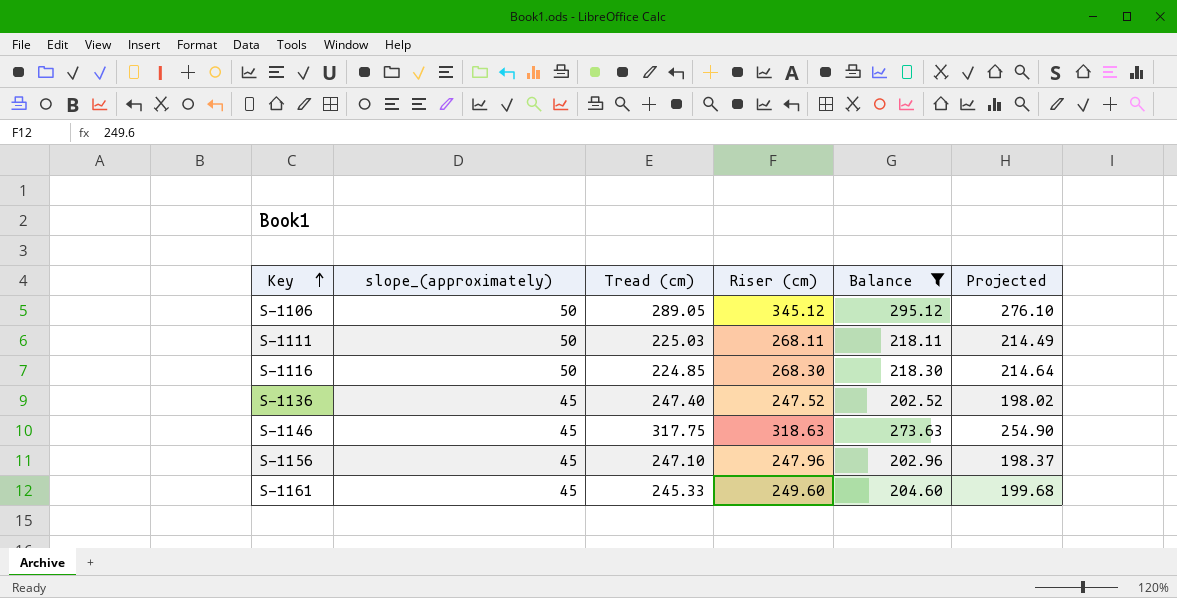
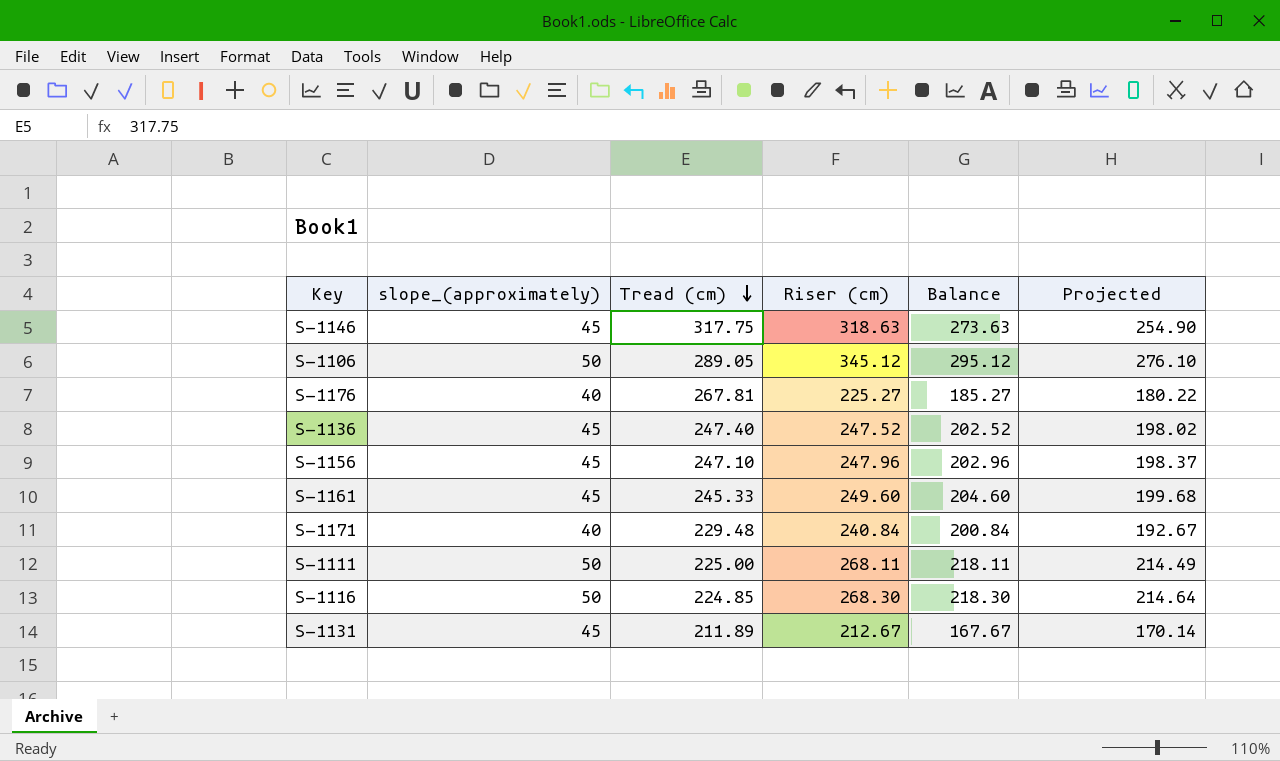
filter: Balance >= 202.52 -> none
row order: Key ascending -> Tread (cm) descending
S-1111 | Tread (cm): 225.03 -> 225.00

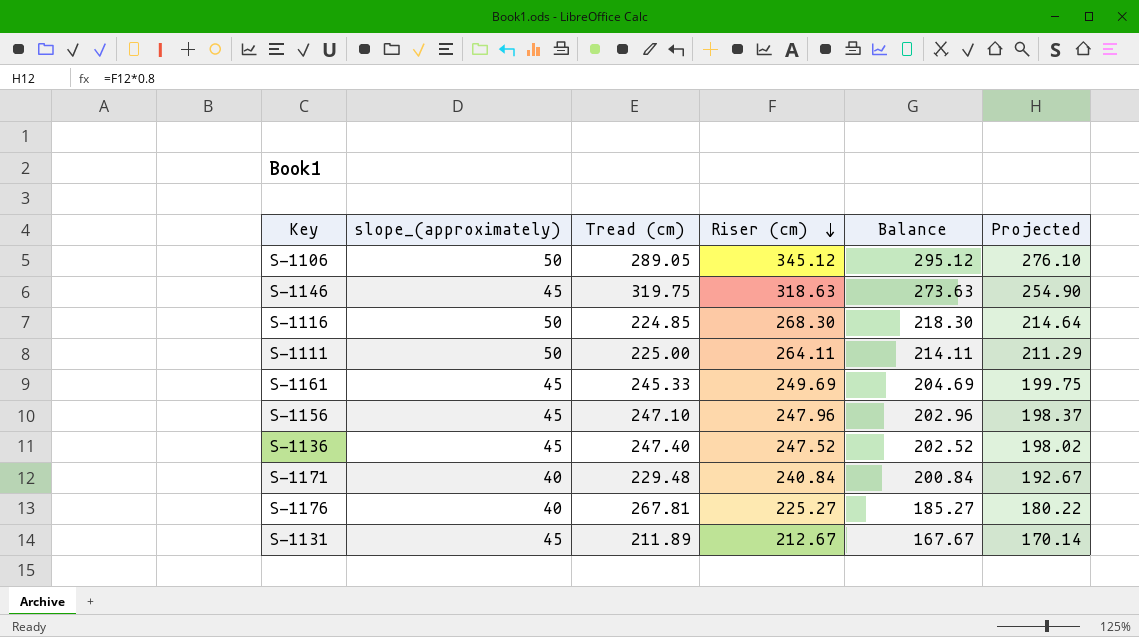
row order: Tread (cm) descending -> Riser (cm) descending
S-1146 | Tread (cm): 317.75 -> 319.75
S-1111 | Riser (cm): 268.11 -> 264.11
S-1111 | Balance: 218.11 -> 214.11
S-1111 | Projected: 214.49 -> 211.29
S-1161 | Riser (cm): 249.60 -> 249.69
S-1161 | Balance: 204.60 -> 204.69
S-1161 | Projected: 199.68 -> 199.75

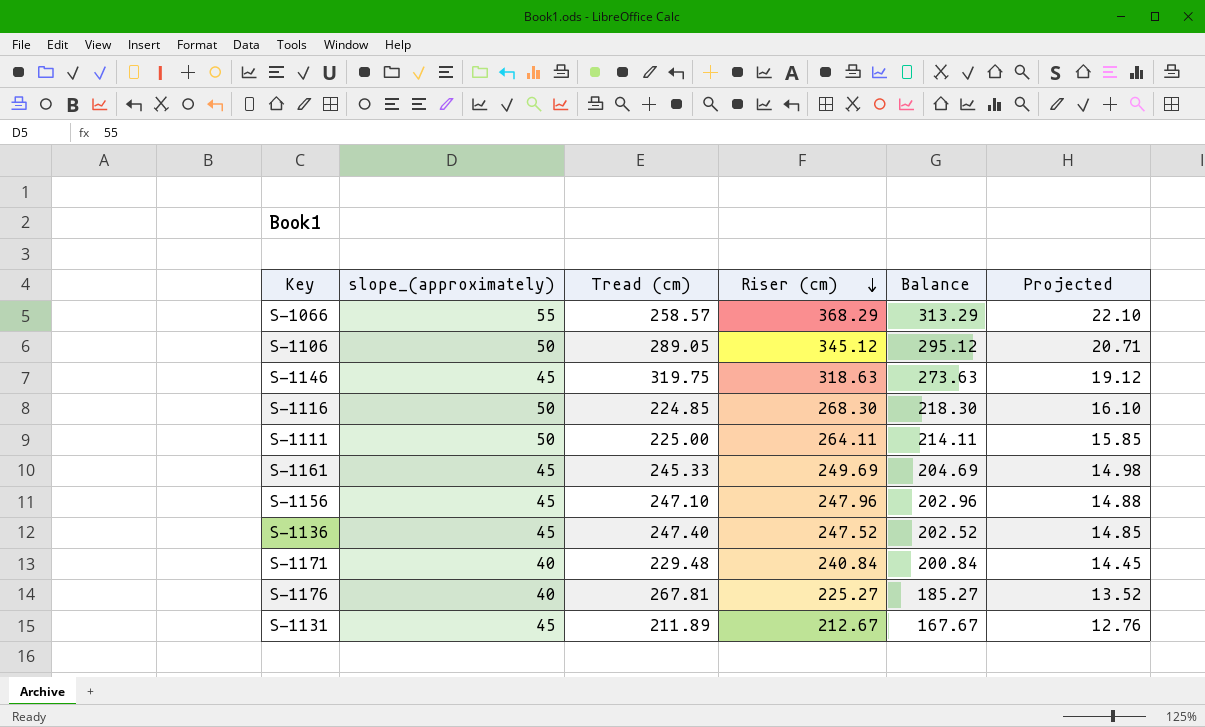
column Projected | formula: [Riser (cm)] * 0.8 -> [Riser (cm)] * 0.06
row S-1066: none -> 55 | 258.57 | 368.29 | 313.29 | 22.10

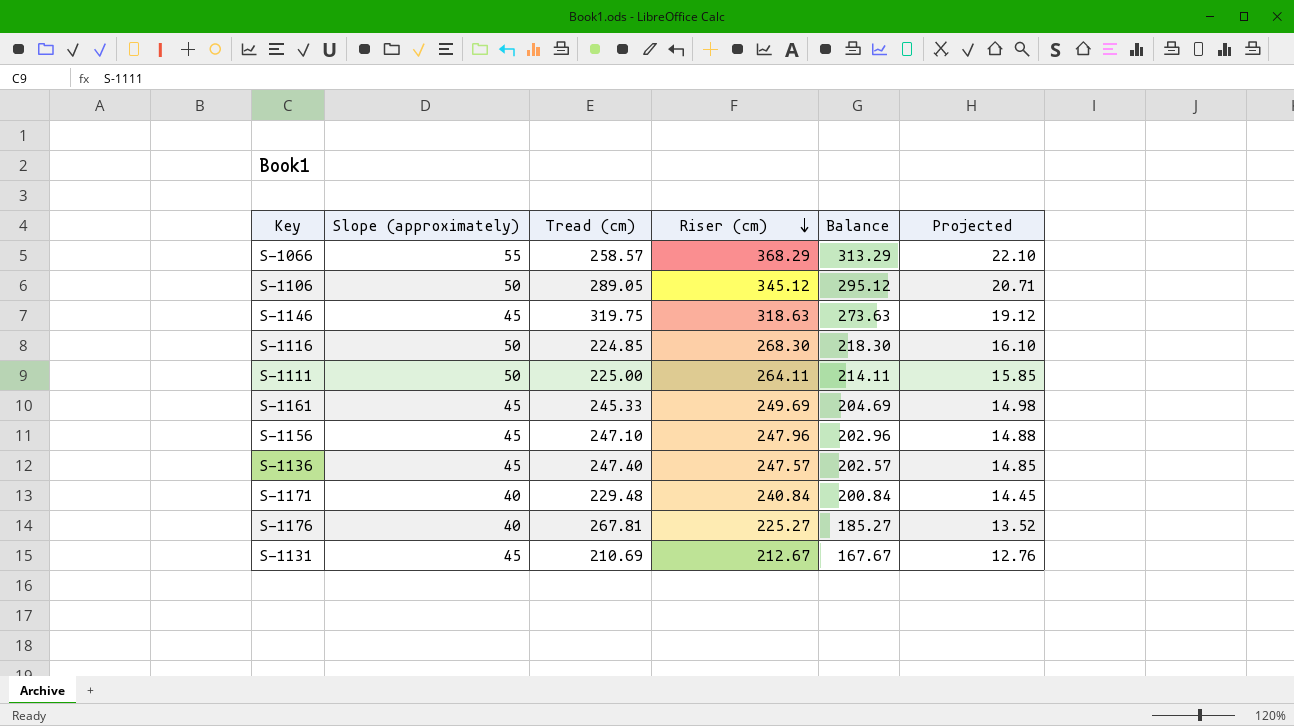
column name: slope_(approximately) -> Slope (approximately)
S-1136 | Riser (cm): 247.52 -> 247.57
S-1136 | Balance: 202.52 -> 202.57
S-1131 | Tread (cm): 211.89 -> 210.69

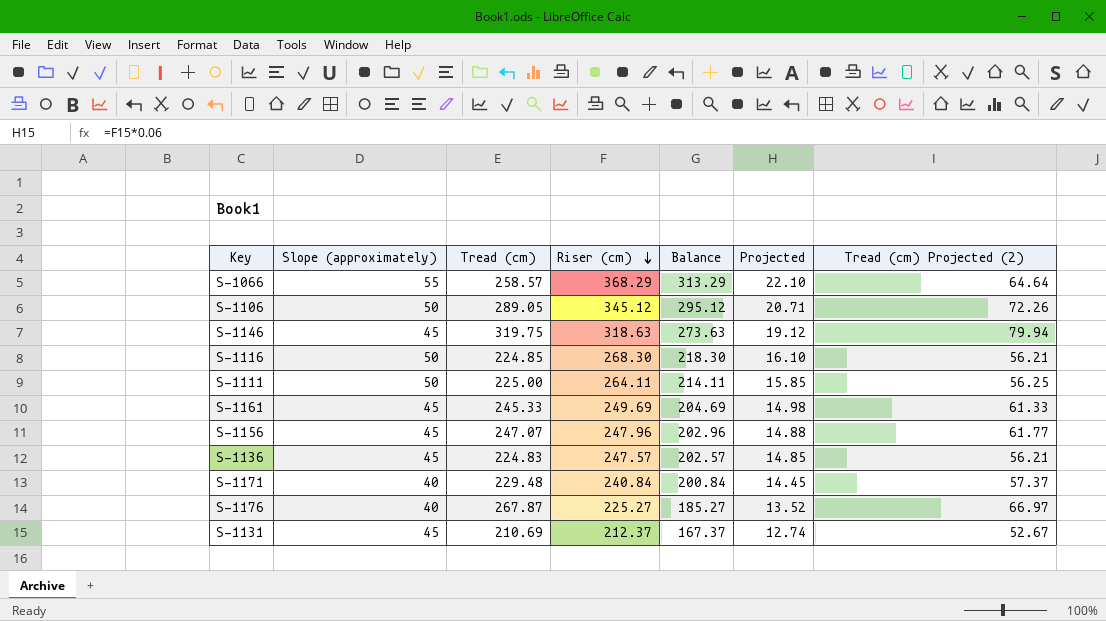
column Tread (cm) Projected (2) | formula: none -> [Tread (cm)] * 0.25
S-1156 | Tread (cm): 247.10 -> 247.07
S-1136 | Tread (cm): 247.40 -> 224.83
S-1176 | Tread (cm): 267.81 -> 267.87
S-1131 | Riser (cm): 212.67 -> 212.37
S-1131 | Balance: 167.67 -> 167.37
S-1131 | Projected: 12.76 -> 12.74

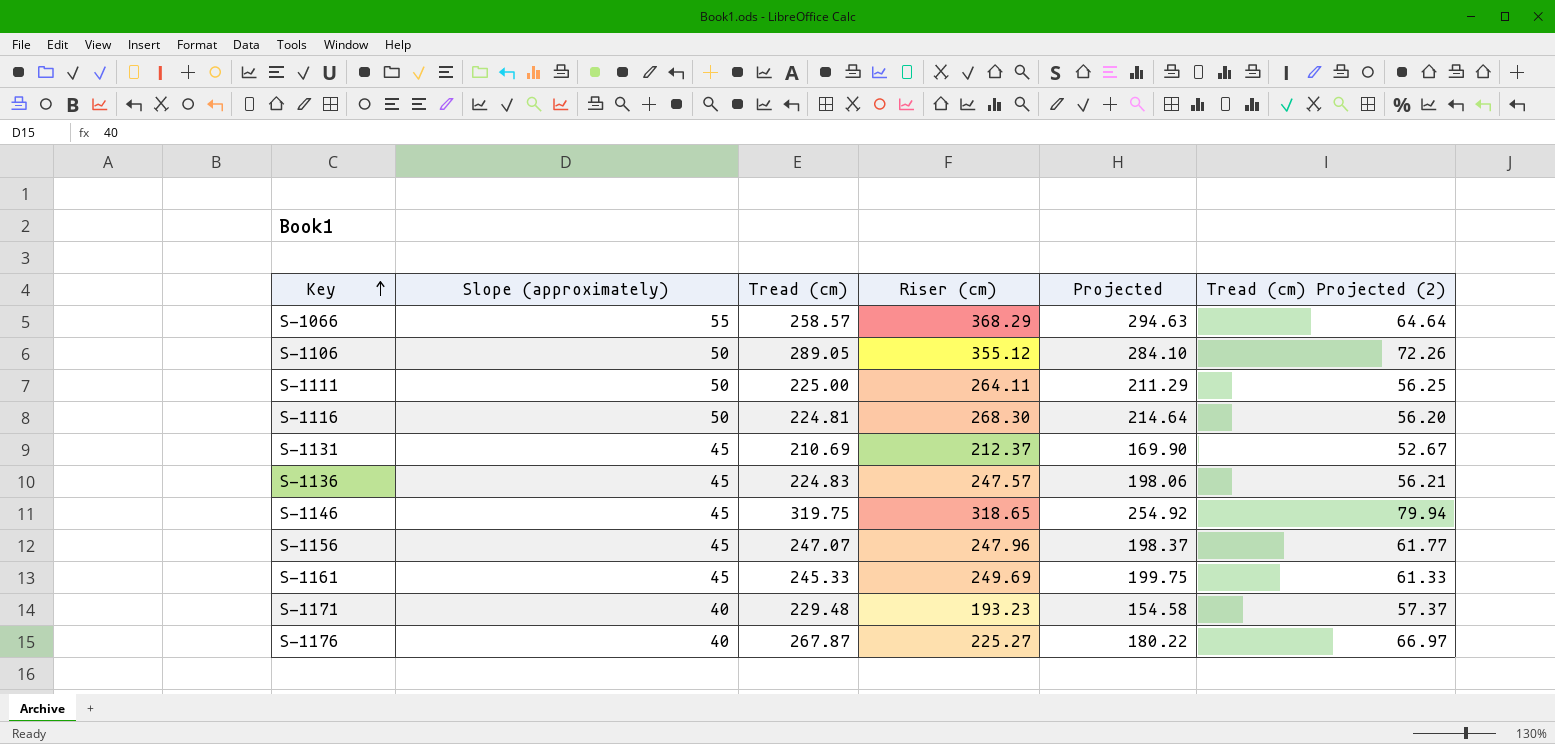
row order: Riser (cm) descending -> Key ascending
column Balance | formula: [Riser (cm)] - [Slope (approximately)] -> none
column Projected | formula: [Riser (cm)] * 0.06 -> [Riser (cm)] * 0.8
S-1106 | Riser (cm): 345.12 -> 355.12
S-1116 | Tread (cm): 224.85 -> 224.81
S-1116 | Tread (cm) Projected (2): 56.21 -> 56.20
S-1146 | Riser (cm): 318.63 -> 318.65
S-1171 | Riser (cm): 240.84 -> 193.23

